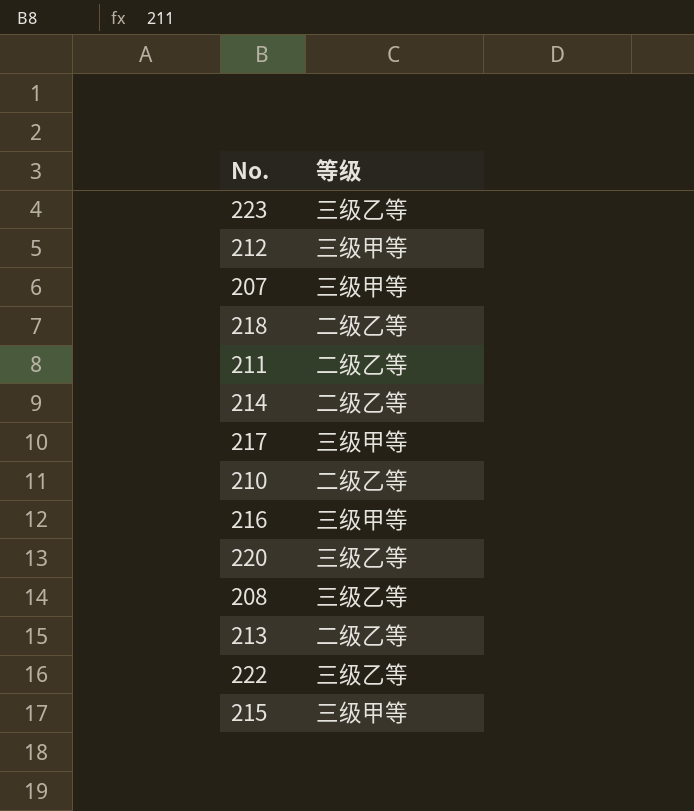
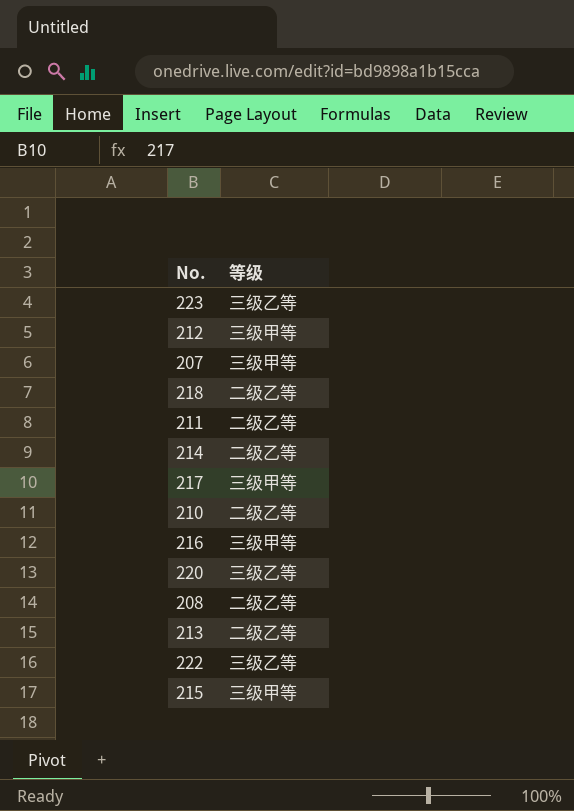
208 | 等级: 三级乙等 -> 二级乙等

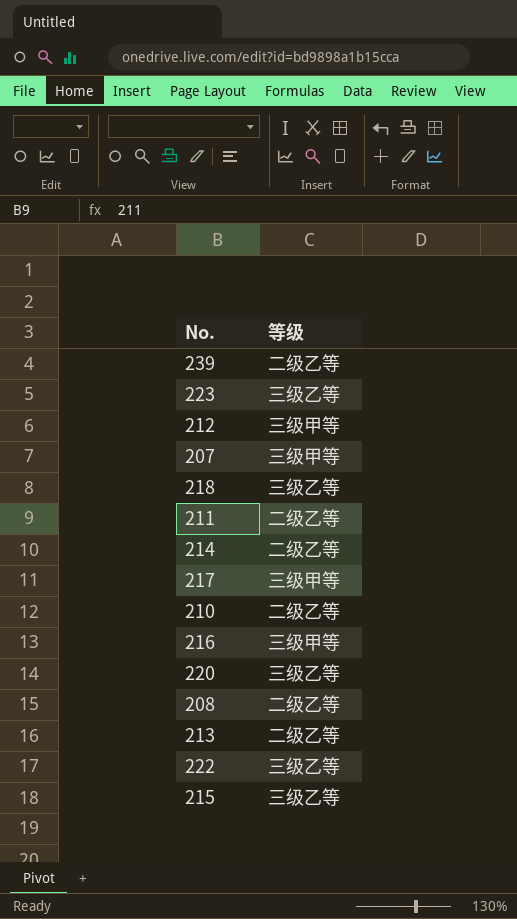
row 239: none -> 二级乙等
218 | 等级: 二级乙等 -> 三级乙等
215 | 等级: 三级甲等 -> 三级乙等

